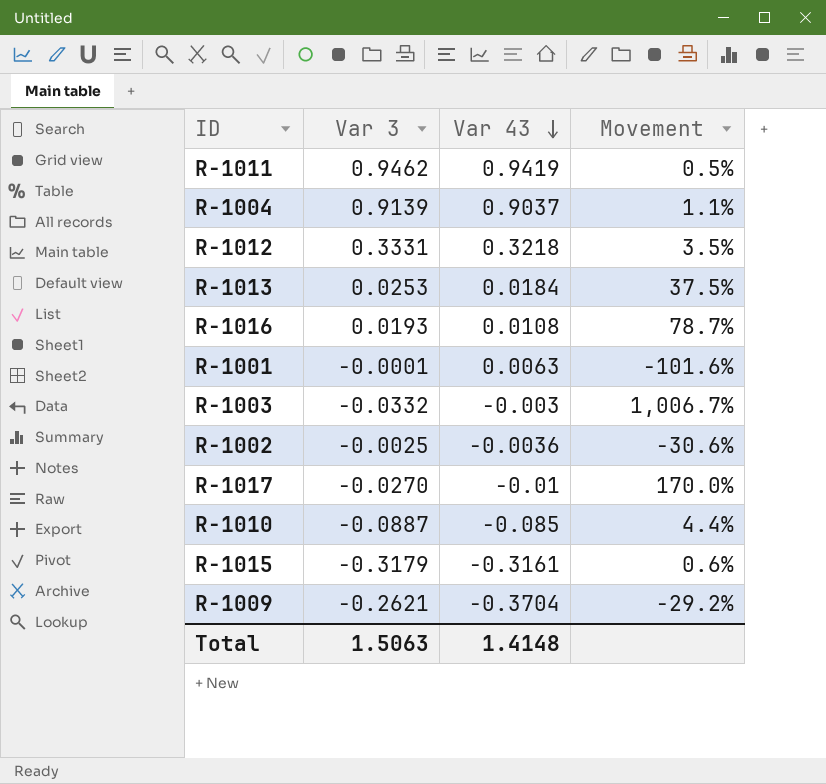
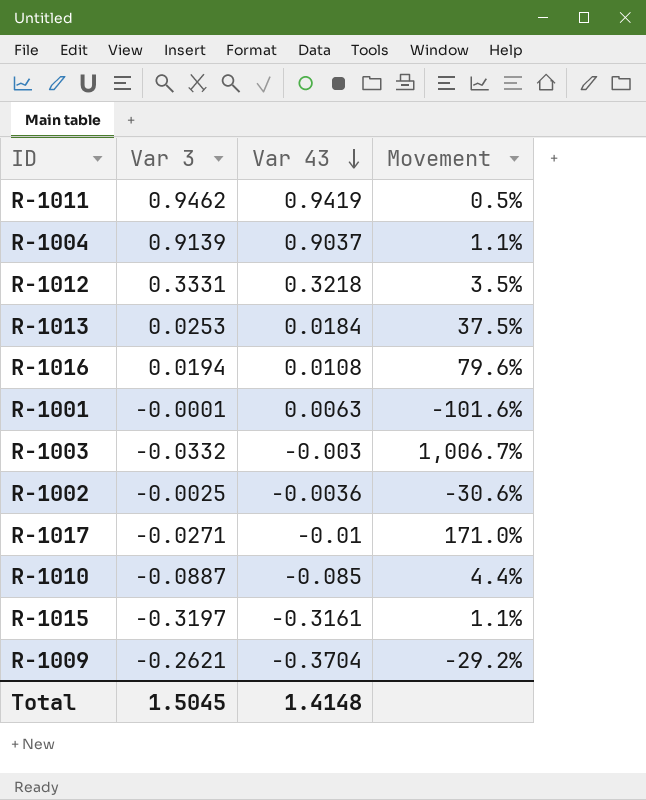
R-1016 | Var 3: 0.0193 -> 0.0194
R-1016 | Movement: 78.7% -> 79.6%
R-1017 | Var 3: -0.0270 -> -0.0271
R-1017 | Movement: 170.0% -> 171.0%
R-1015 | Var 3: -0.3179 -> -0.3197
R-1015 | Movement: 0.6% -> 1.1%
Total | Var 3: 1.5063 -> 1.5045

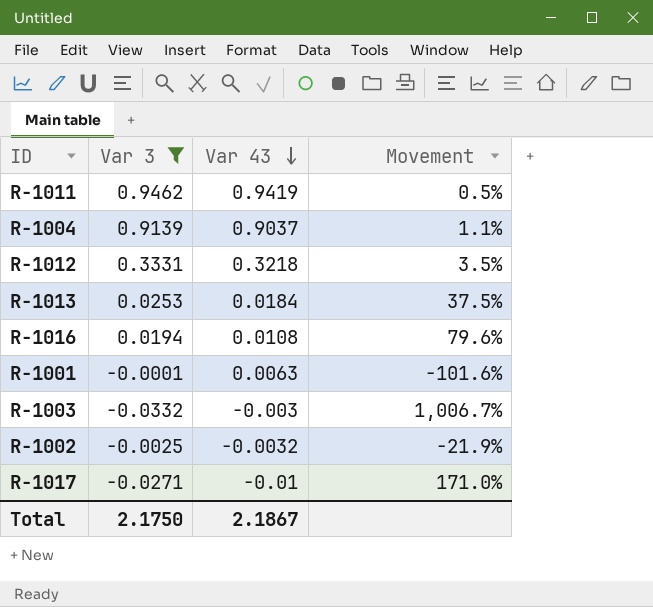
filter: none -> Var 3 >= -0.0332
R-1002 | Var 43: -0.0036 -> -0.0032
R-1002 | Movement: -30.6% -> -21.9%
Total | Var 3: 1.5045 -> 2.1750
Total | Var 43: 1.4148 -> 2.1867

